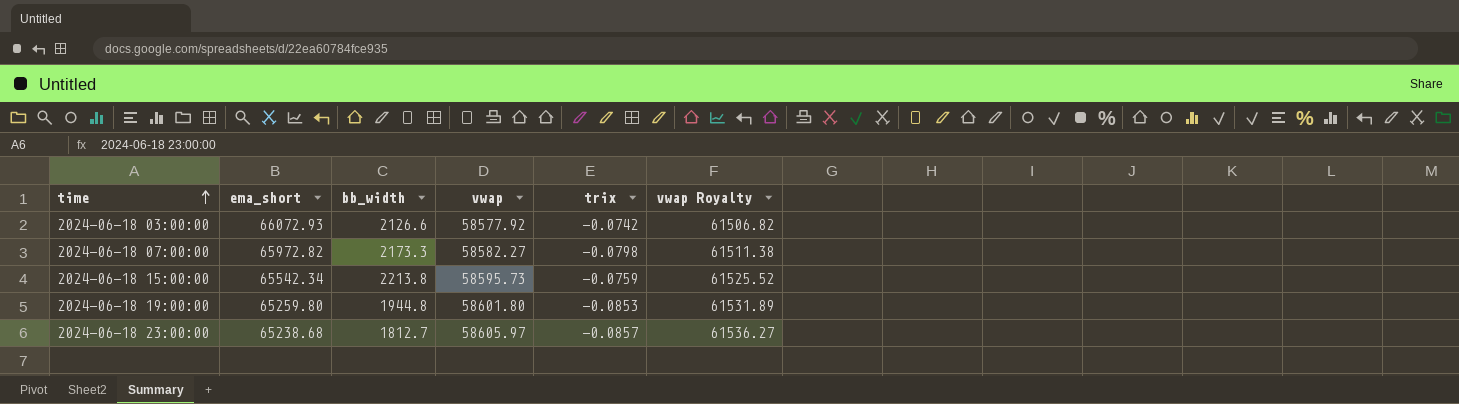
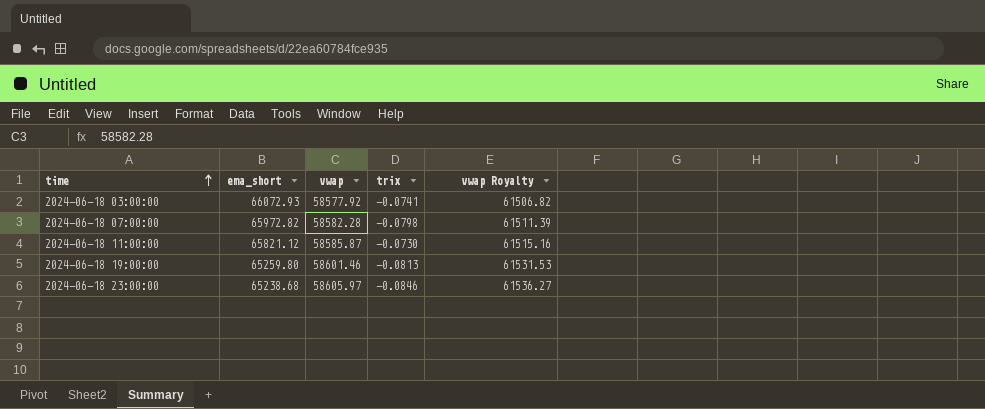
column bb_width | position: 3 -> none
row 2024-06-18 15:00:00: 65542.34 | 2213.8 | 58595.73 | -0.0759 | 61525.52 -> none
2024-06-18 03:00:00 | trix: -0.0742 -> -0.0741
2024-06-18 07:00:00 | vwap: 58582.27 -> 58582.28
2024-06-18 07:00:00 | vwap Royalty: 61511.38 -> 61511.39
row 2024-06-18 11:00:00: none -> 65821.12 | 58585.87 | -0.0730 | 61515.16
2024-06-18 19:00:00 | vwap: 58601.80 -> 58601.46
2024-06-18 19:00:00 | trix: -0.0853 -> -0.0813
2024-06-18 19:00:00 | vwap Royalty: 61531.89 -> 61531.53
2024-06-18 23:00:00 | trix: -0.0857 -> -0.0846

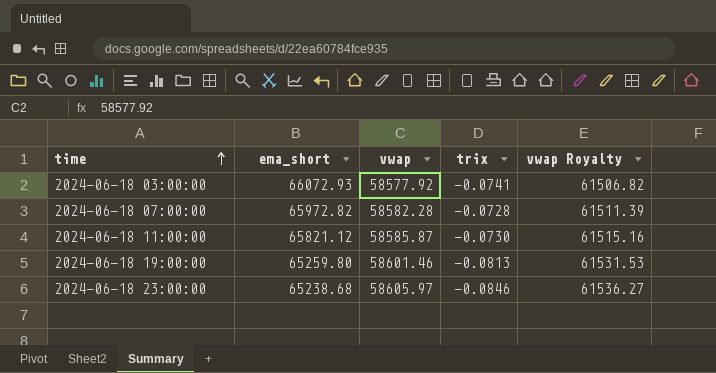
2024-06-18 07:00:00 | trix: -0.0798 -> -0.0728

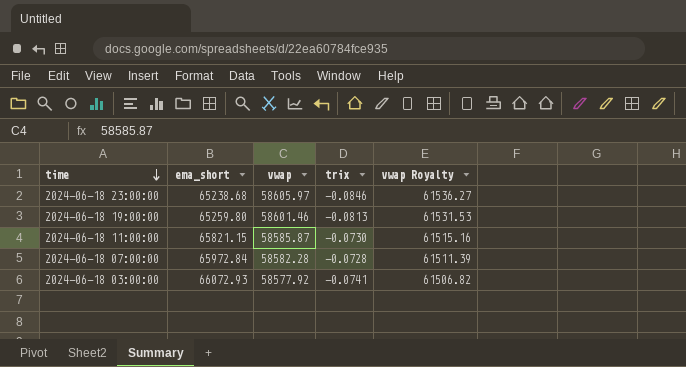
row order: time ascending -> time descending
2024-06-18 11:00:00 | ema_short: 65821.12 -> 65821.15
2024-06-18 07:00:00 | ema_short: 65972.82 -> 65972.84

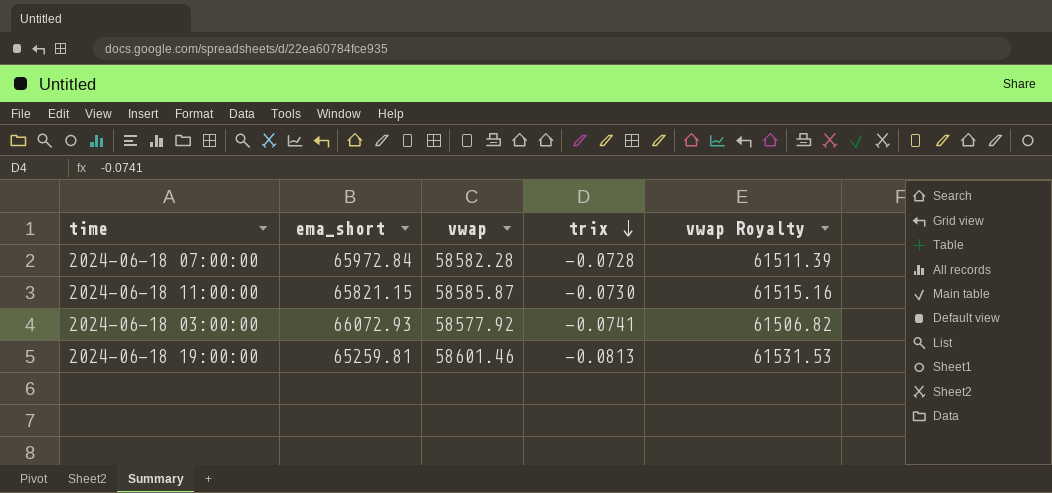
row order: time descending -> trix descending
row 2024-06-18 23:00:00: 65238.68 | 58605.97 | -0.0846 | 61536.27 -> none
2024-06-18 19:00:00 | ema_short: 65259.80 -> 65259.81

